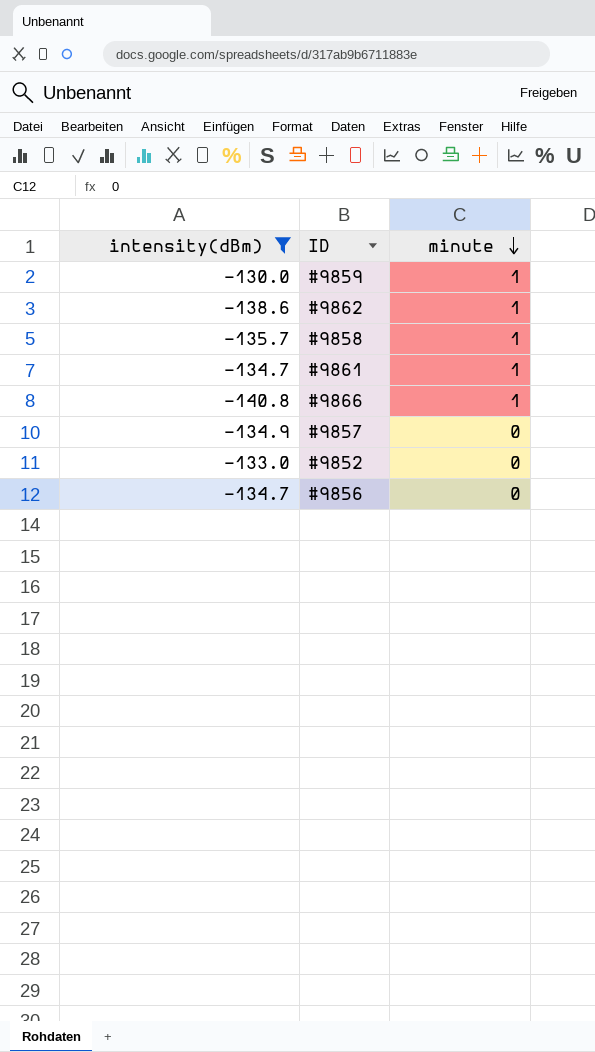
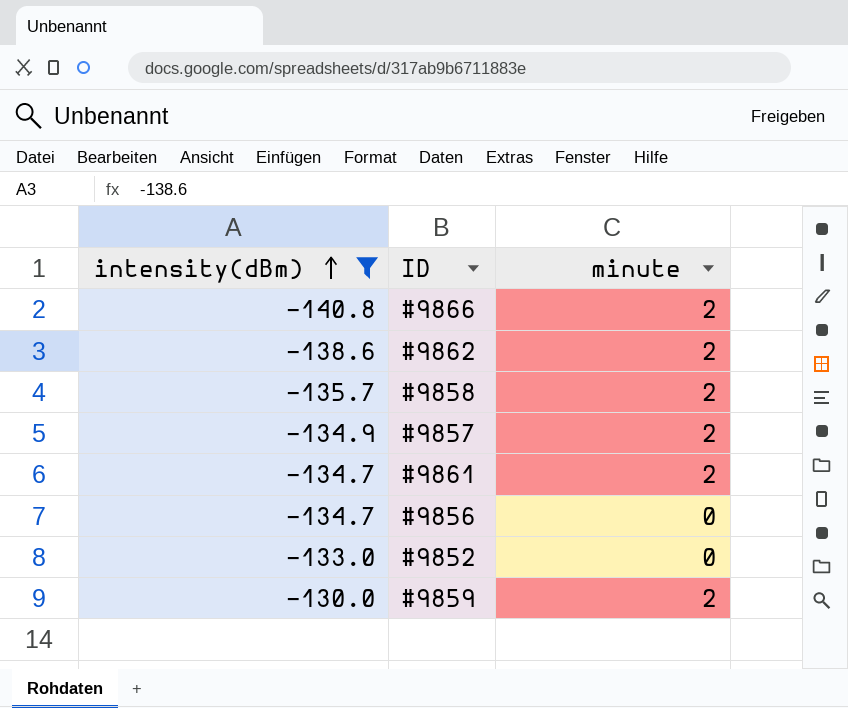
row order: minute descending -> intensity(dBm) ascending
#9866 | minute: 1 -> 2
#9862 | minute: 1 -> 2
#9858 | minute: 1 -> 2
#9857 | minute: 0 -> 2
#9861 | minute: 1 -> 2
#9859 | minute: 1 -> 2

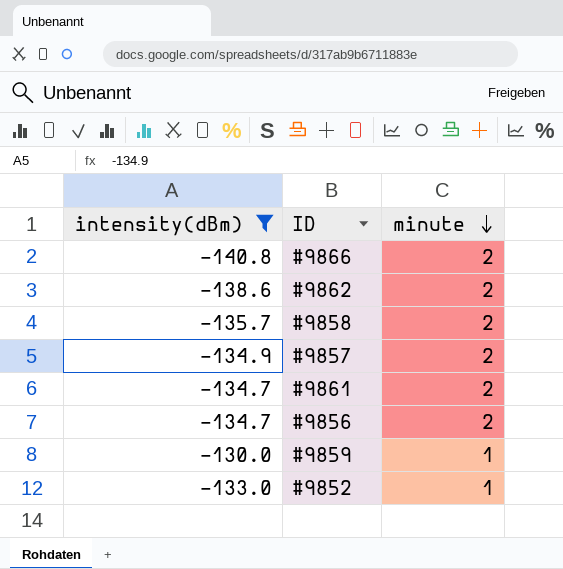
row order: intensity(dBm) ascending -> minute descending
#9856 | minute: 0 -> 2
#9859 | minute: 2 -> 1
#9852 | minute: 0 -> 1

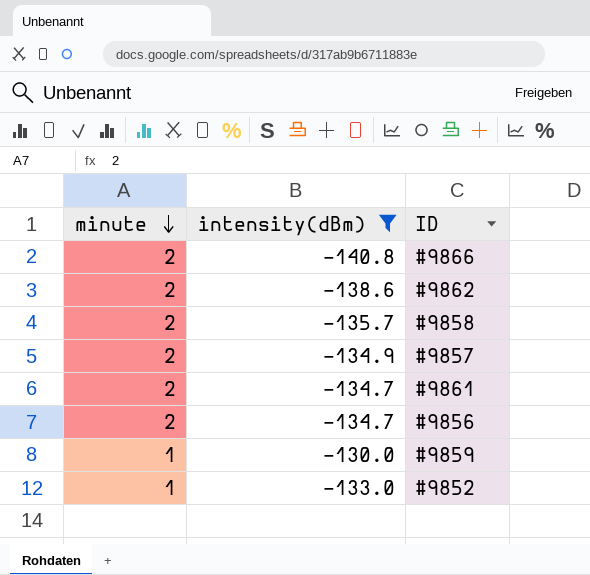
column minute | position: 3 -> 1

